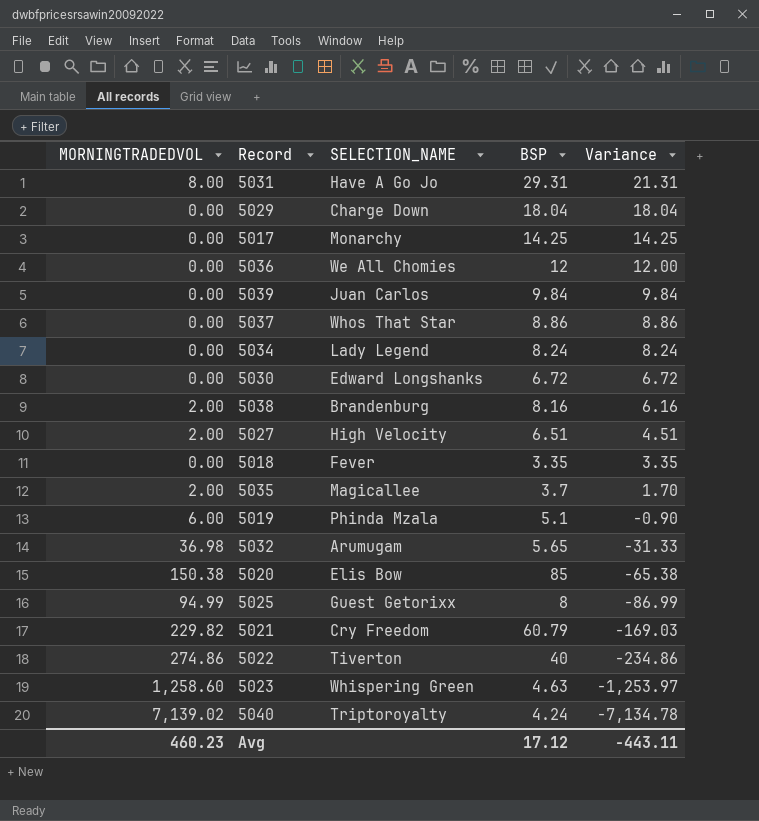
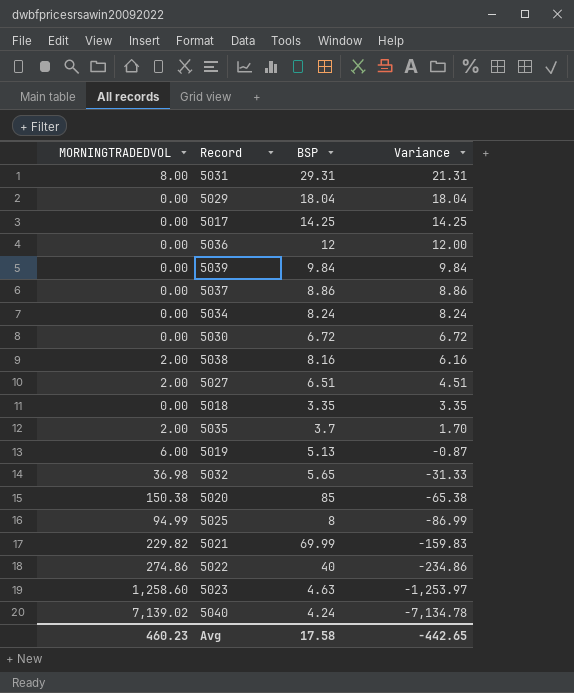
column SELECTION_NAME | position: 3 -> none
5019 | BSP: 5.1 -> 5.13
5019 | Variance: -0.90 -> -0.87
5021 | BSP: 60.79 -> 69.99
5021 | Variance: -169.03 -> -159.83
Avg | BSP: 17.12 -> 17.58
Avg | Variance: -443.11 -> -442.65

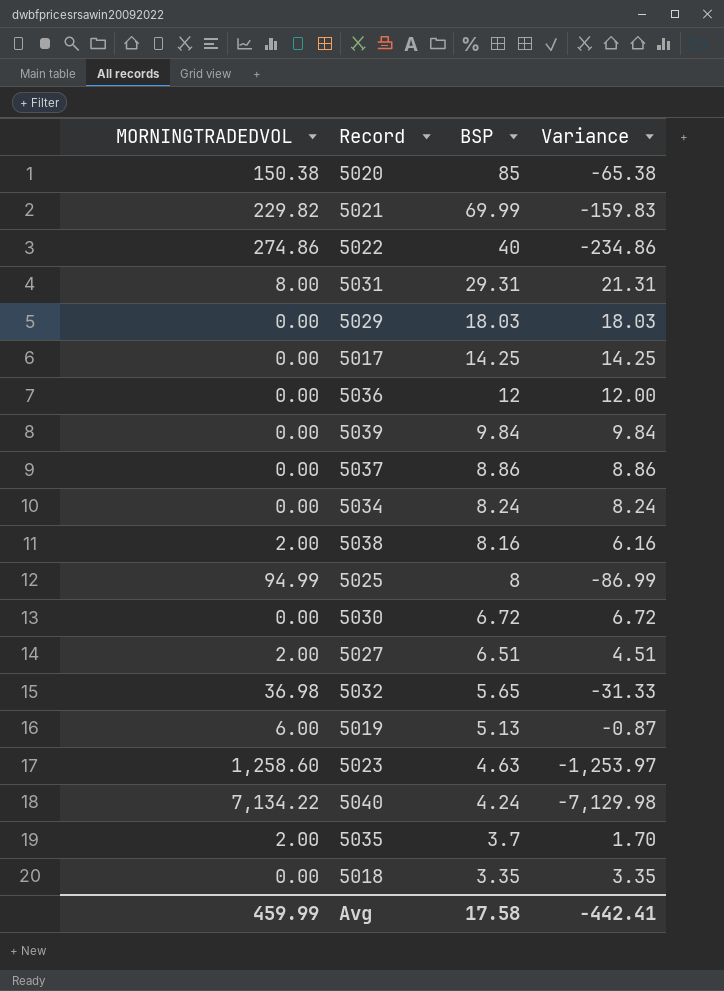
row order: Variance descending -> BSP descending
5029 | BSP: 18.04 -> 18.03
5029 | Variance: 18.04 -> 18.03
5040 | MORNINGTRADEDVOL: 7,139.02 -> 7,134.22
5040 | Variance: -7,134.78 -> -7,129.98
Avg | MORNINGTRADEDVOL: 460.23 -> 459.99
Avg | Variance: -442.65 -> -442.41

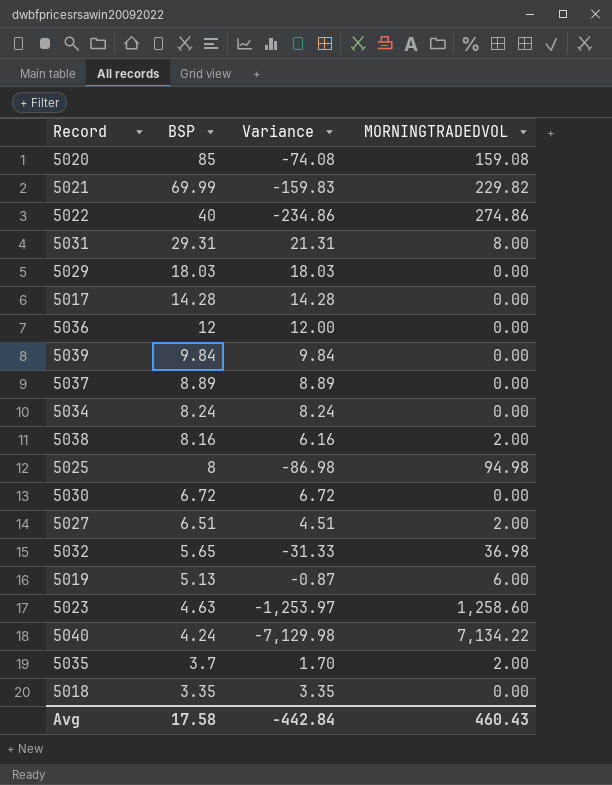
column MORNINGTRADEDVOL | position: 1 -> 4
5020 | Variance: -65.38 -> -74.08
5020 | MORNINGTRADEDVOL: 150.38 -> 159.08
5017 | BSP: 14.25 -> 14.28
5017 | Variance: 14.25 -> 14.28
5037 | BSP: 8.86 -> 8.89
5037 | Variance: 8.86 -> 8.89
5025 | Variance: -86.99 -> -86.98
5025 | MORNINGTRADEDVOL: 94.99 -> 94.98
Avg | Variance: -442.41 -> -442.84
Avg | MORNINGTRADEDVOL: 459.99 -> 460.43

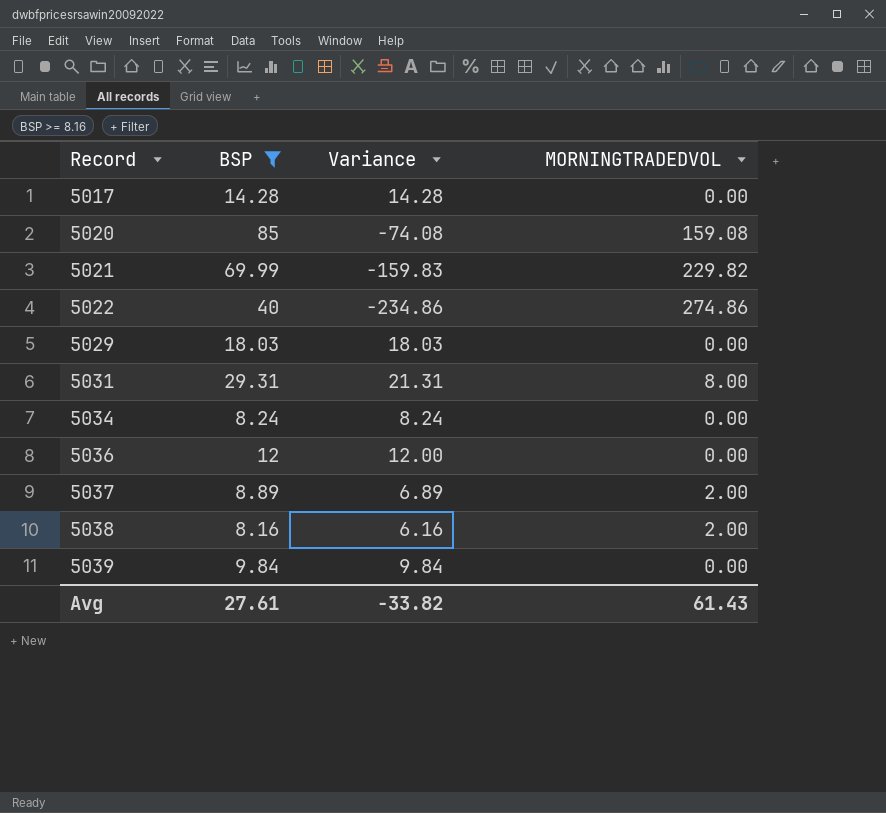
filter: none -> BSP >= 8.16
row order: BSP descending -> Record ascending
5037 | Variance: 8.89 -> 6.89
5037 | MORNINGTRADEDVOL: 0.00 -> 2.00
Avg | BSP: 17.58 -> 27.61
Avg | Variance: -442.84 -> -33.82
Avg | MORNINGTRADEDVOL: 460.43 -> 61.43

